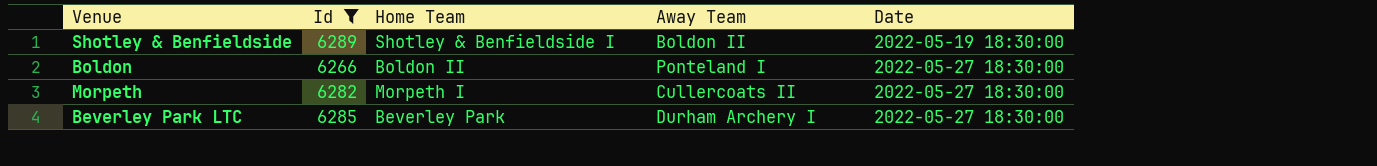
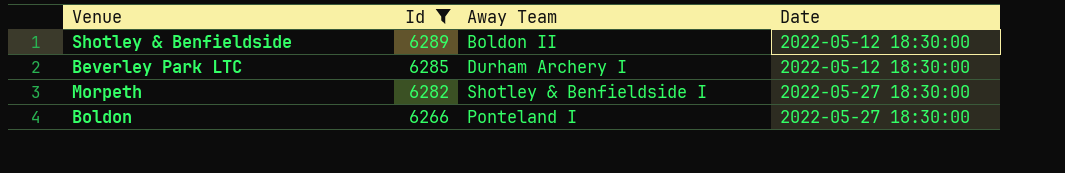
row order: Date ascending -> Id descending
column Home Team | position: 3 -> none
Shotley & Benfieldside | Date: 2022-05-19 18:30:00 -> 2022-05-12 18:30:00
Beverley Park LTC | Date: 2022-05-27 18:30:00 -> 2022-05-12 18:30:00
Morpeth | Away Team: Cullercoats II -> Shotley & Benfieldside I

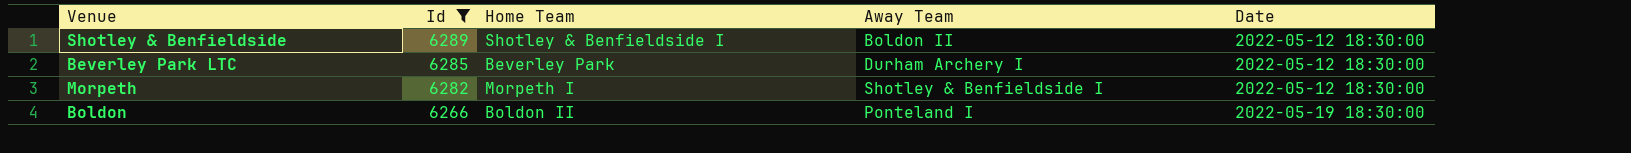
column Home Team | position: none -> 3
Morpeth | Date: 2022-05-27 18:30:00 -> 2022-05-12 18:30:00
Boldon | Date: 2022-05-27 18:30:00 -> 2022-05-19 18:30:00

